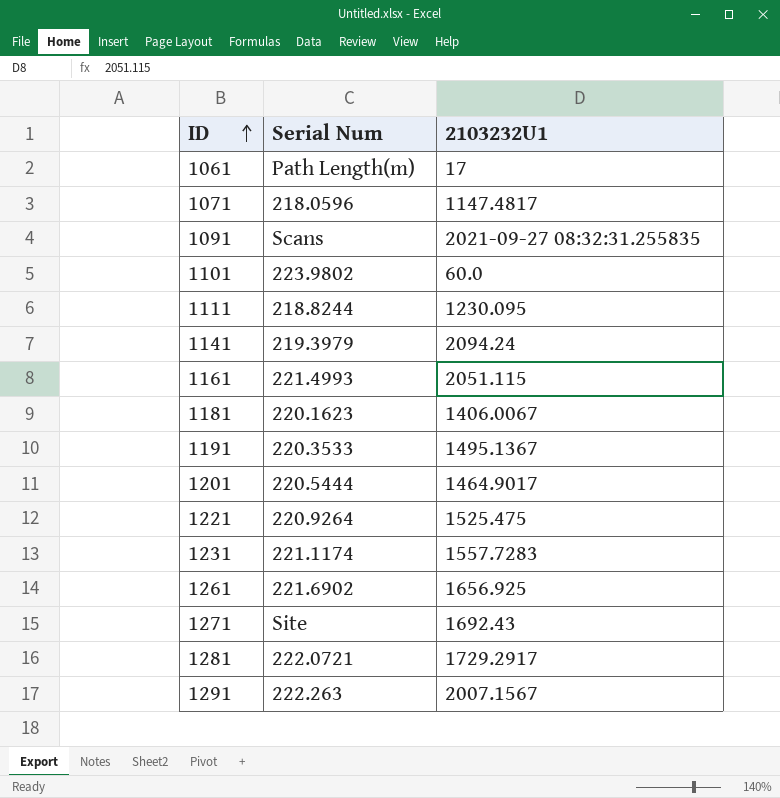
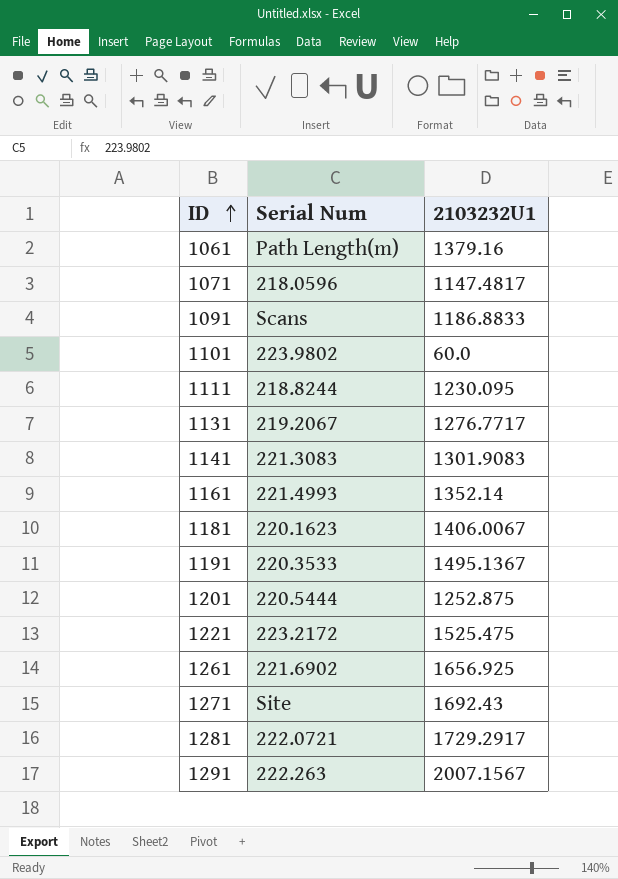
row 1231: 221.1174 | 1557.7283 -> none
1061 | 2103232U1: 17 -> 1379.16
1091 | 2103232U1: 2021-09-27 08:32:31.255835 -> 1186.8833
row 1131: none -> 219.2067 | 1276.7717
1141 | Serial Num: 219.3979 -> 221.3083
1141 | 2103232U1: 2094.24 -> 1301.9083
1161 | 2103232U1: 2051.115 -> 1352.14
1201 | 2103232U1: 1464.9017 -> 1252.875
1221 | Serial Num: 220.9264 -> 223.2172

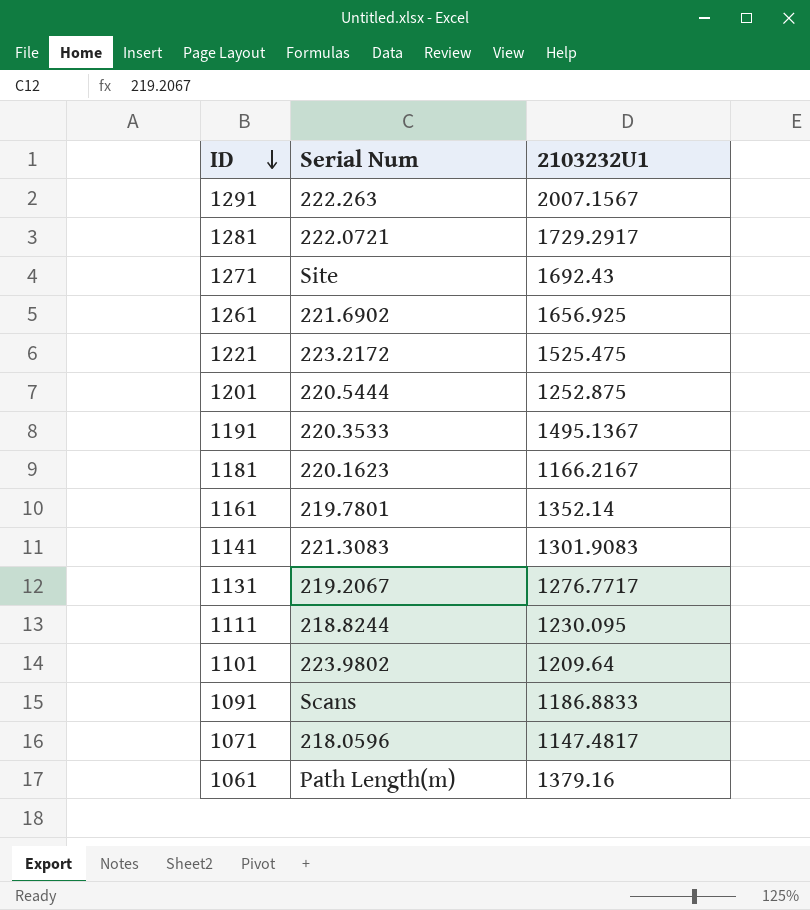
row order: ID ascending -> ID descending
1181 | 2103232U1: 1406.0067 -> 1166.2167
1161 | Serial Num: 221.4993 -> 219.7801
1101 | 2103232U1: 60.0 -> 1209.64

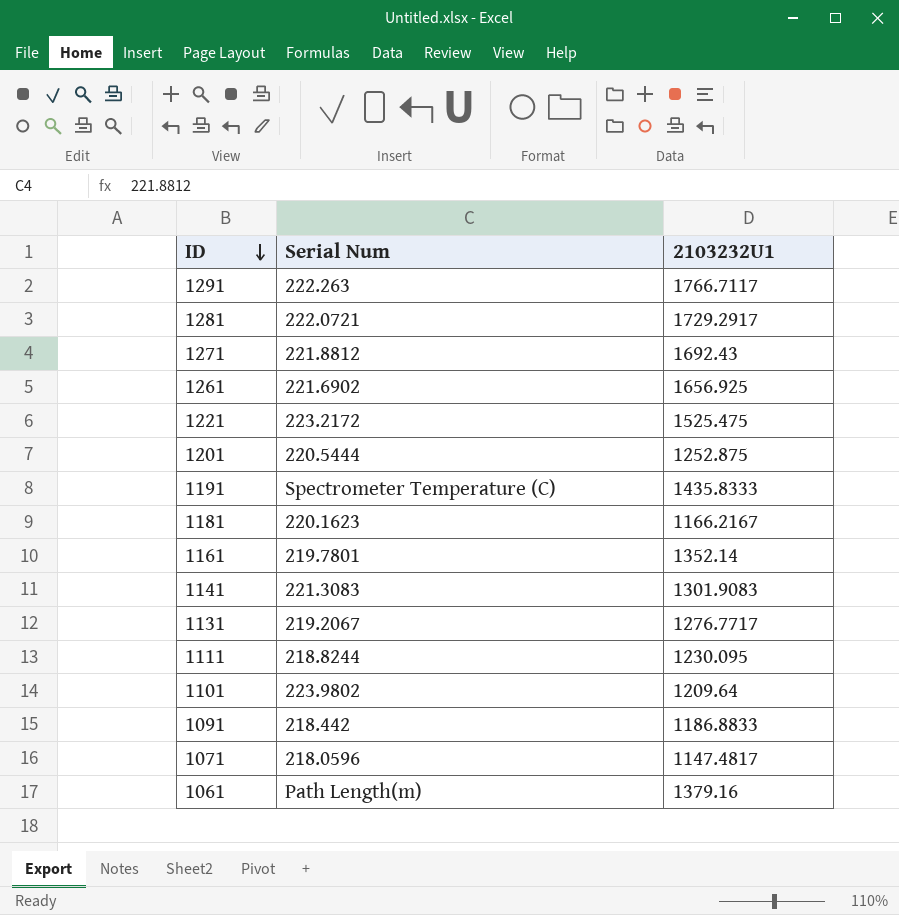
1291 | 2103232U1: 2007.1567 -> 1766.7117
1271 | Serial Num: Site -> 221.8812
1191 | Serial Num: 220.3533 -> Spectrometer Temperature (C)
1191 | 2103232U1: 1495.1367 -> 1435.8333
1091 | Serial Num: Scans -> 218.442

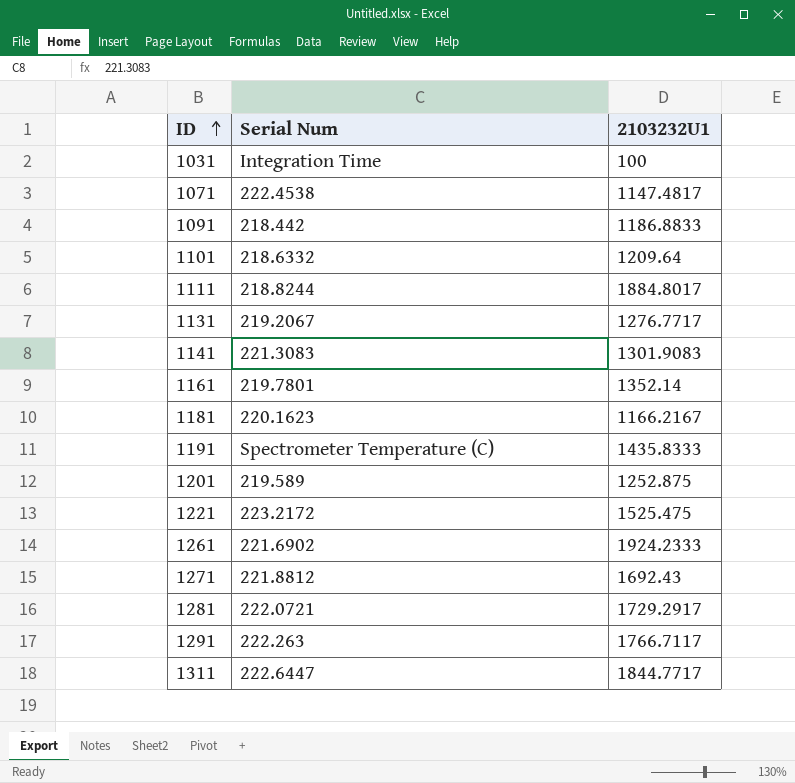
row order: ID descending -> ID ascending
row 1061: Path Length(m) | 1379.16 -> none
row 1031: none -> Integration Time | 100
1071 | Serial Num: 218.0596 -> 222.4538
1101 | Serial Num: 223.9802 -> 218.6332
1111 | 2103232U1: 1230.095 -> 1884.8017
1201 | Serial Num: 220.5444 -> 219.589
1261 | 2103232U1: 1656.925 -> 1924.2333
row 1311: none -> 222.6447 | 1844.7717

